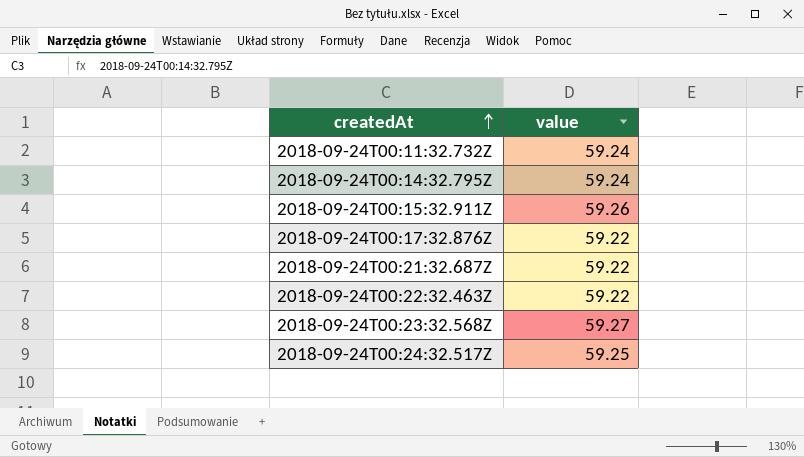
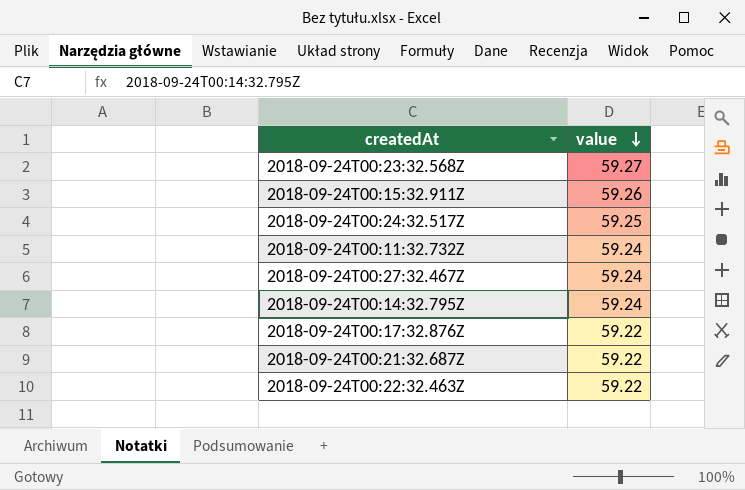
row order: createdAt ascending -> value descending
row 2018-09-24T00:27:32.467Z: none -> 59.24

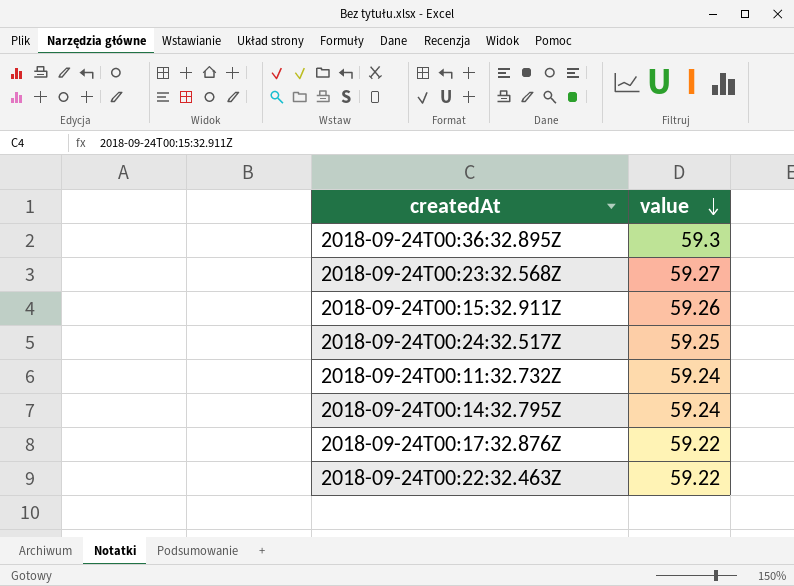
row 2018-09-24T00:27:32.467Z: 59.24 -> none
row 2018-09-24T00:21:32.687Z: 59.22 -> none
row 2018-09-24T00:36:32.895Z: none -> 59.3

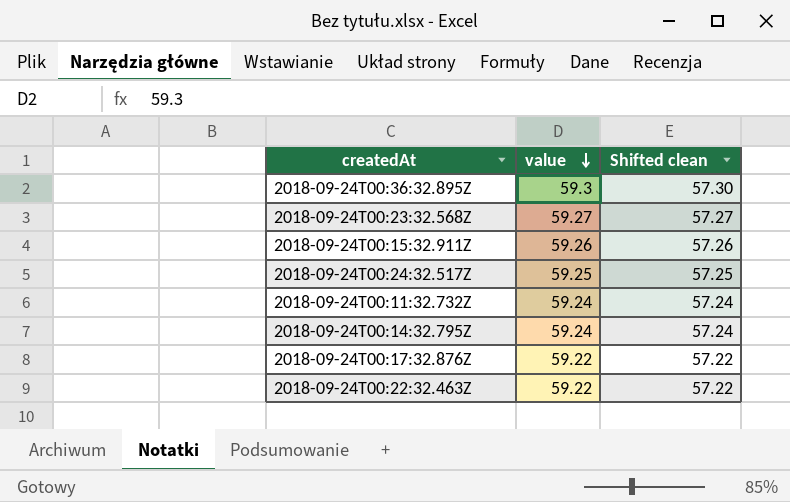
column Shifted clean | formula: none -> [value] - 2

